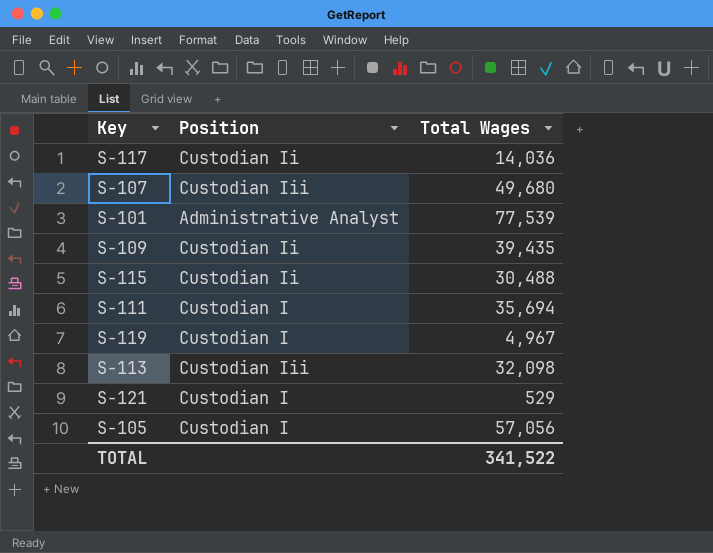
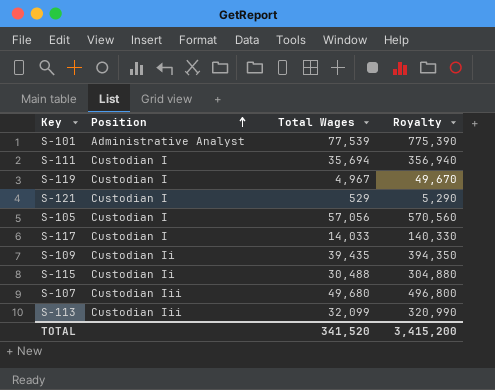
row order: none -> Position ascending
column Royalty | formula: none -> [Total Wages] * 10
S-117 | Position: Custodian Ii -> Custodian I
S-117 | Total Wages: 14,036 -> 14,033
S-113 | Total Wages: 32,098 -> 32,099
TOTAL | Total Wages: 341,522 -> 341,520

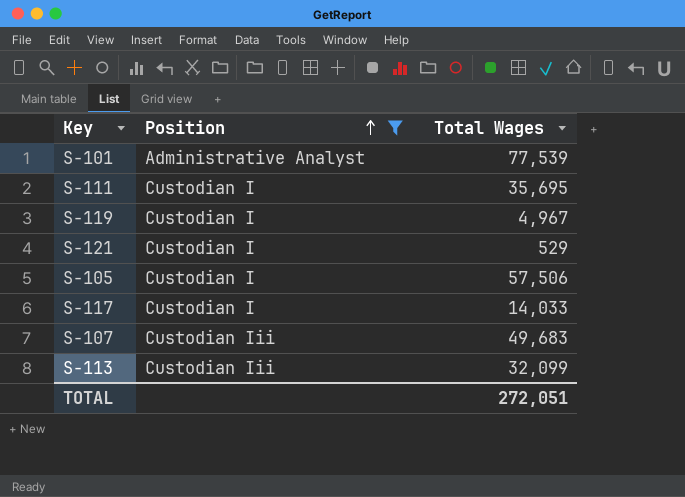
filter: none -> Position != Custodian Ii
column Royalty | formula: [Total Wages] * 10 -> none
S-111 | Total Wages: 35,694 -> 35,695
S-105 | Total Wages: 57,056 -> 57,506
S-107 | Total Wages: 49,680 -> 49,683
TOTAL | Total Wages: 341,520 -> 272,051

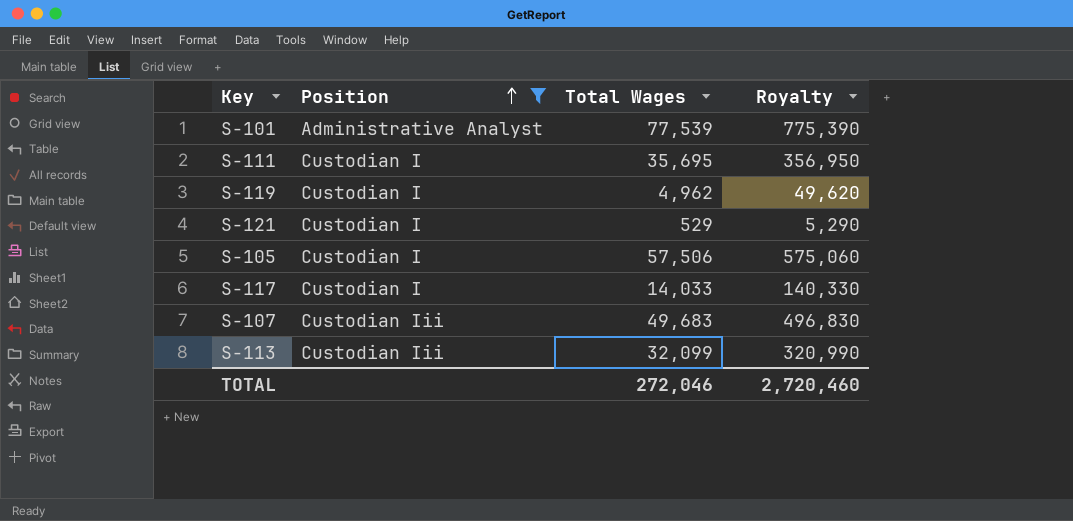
column Royalty | formula: none -> [Total Wages] * 10
S-119 | Total Wages: 4,967 -> 4,962
TOTAL | Total Wages: 272,051 -> 272,046

